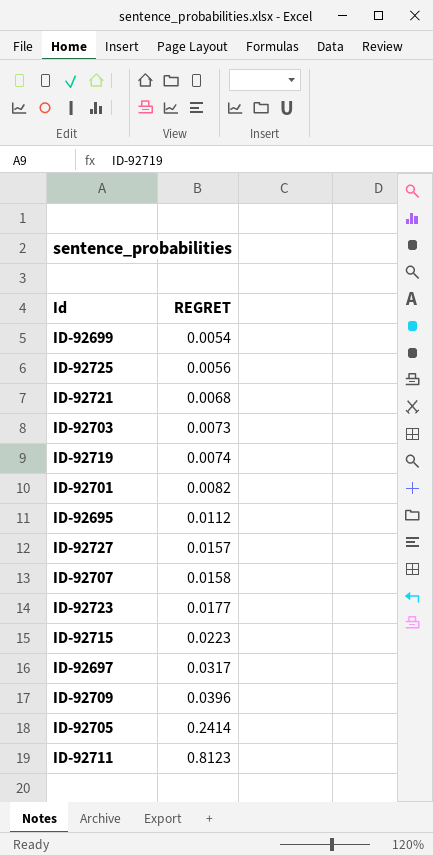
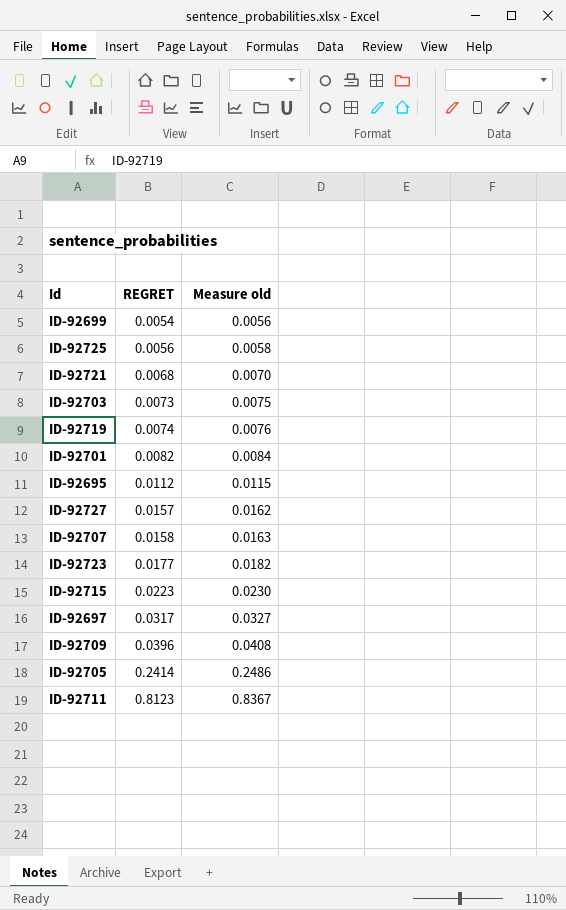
column Measure old | formula: none -> [REGRET] * 1.03

